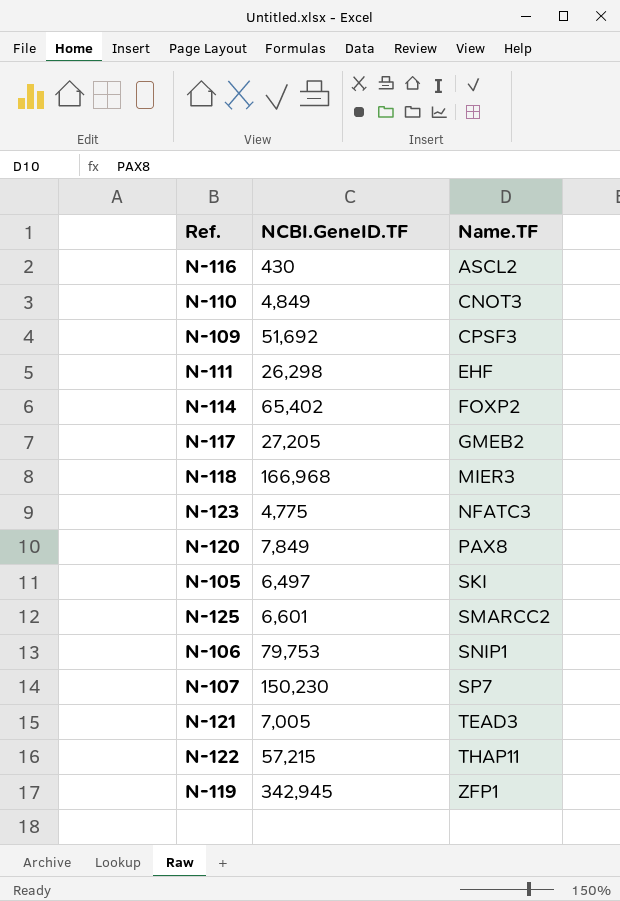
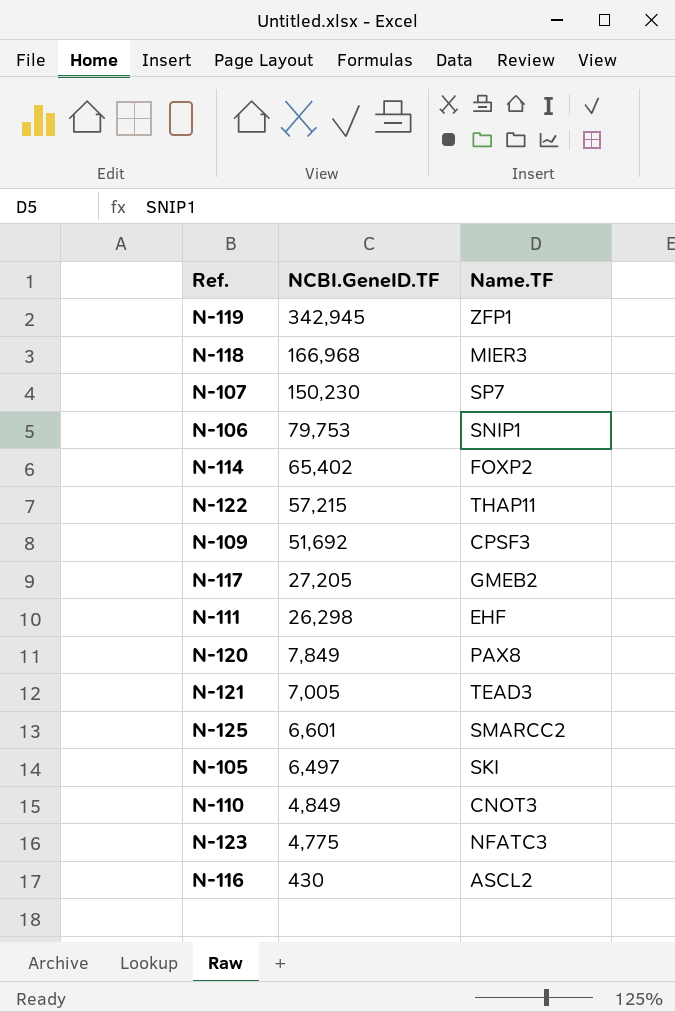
row order: Name.TF ascending -> NCBI.GeneID.TF descending

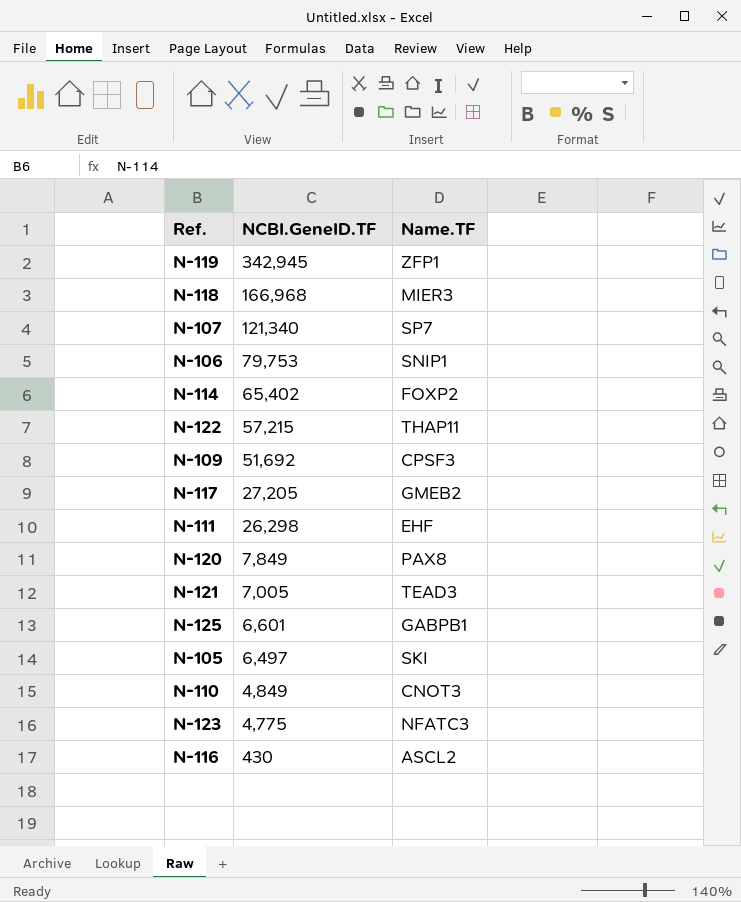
N-107 | NCBI.GeneID.TF: 150,230 -> 121,340
N-125 | Name.TF: SMARCC2 -> GABPB1

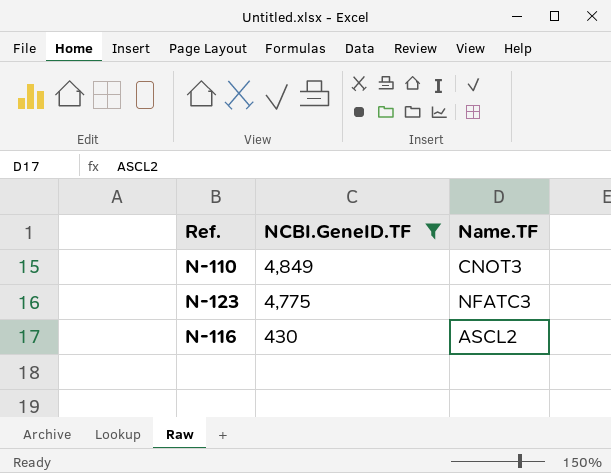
filter: none -> NCBI.GeneID.TF <= 4,849

